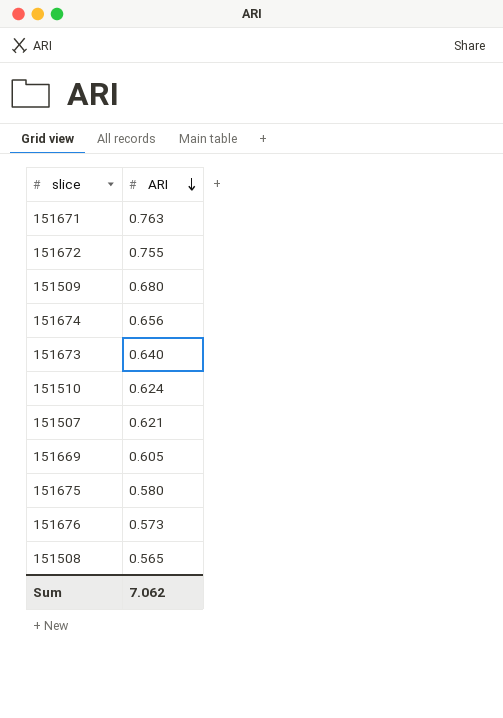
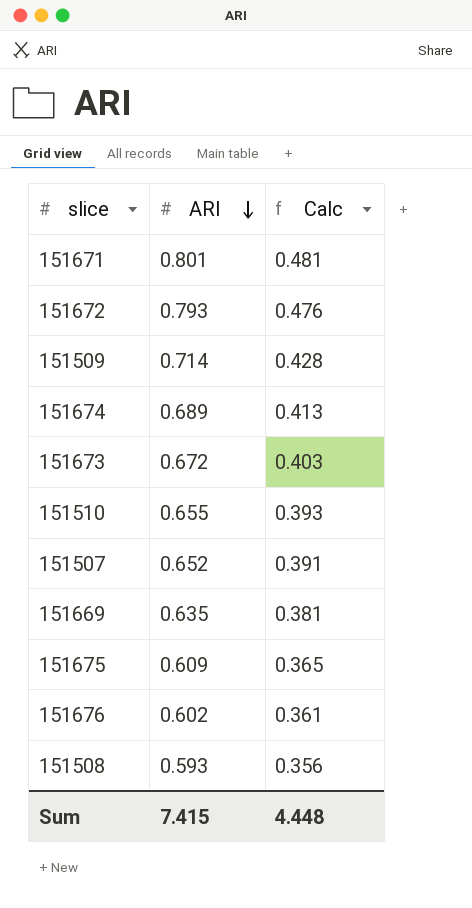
column Calc | formula: none -> [ARI] * 0.6
151671 | ARI: 0.763 -> 0.801
151672 | ARI: 0.755 -> 0.793
151509 | ARI: 0.680 -> 0.714
151674 | ARI: 0.656 -> 0.689
151673 | ARI: 0.640 -> 0.672
151510 | ARI: 0.624 -> 0.655
151507 | ARI: 0.621 -> 0.652
151669 | ARI: 0.605 -> 0.635
151675 | ARI: 0.580 -> 0.609
151676 | ARI: 0.573 -> 0.602
151508 | ARI: 0.565 -> 0.593
Sum | ARI: 7.062 -> 7.415

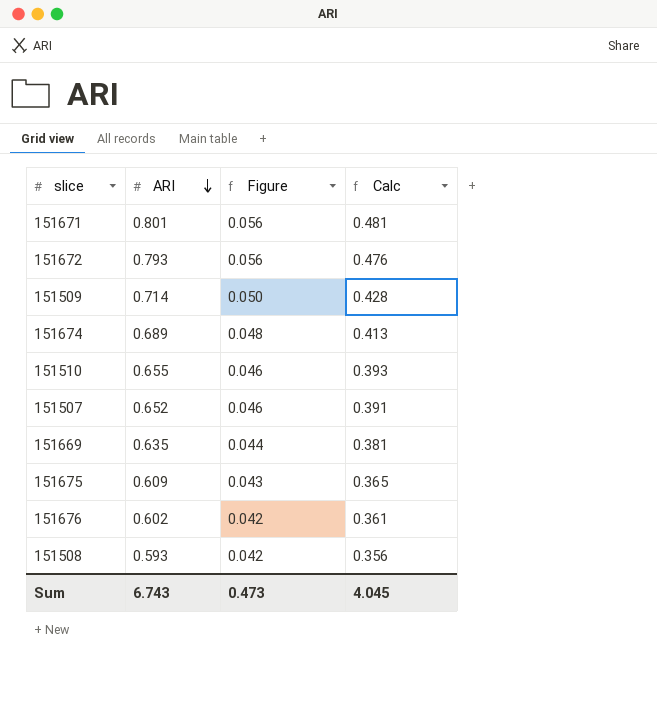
column Figure | formula: none -> [ARI] * 0.07
row 151673: 0.672 | 0.403 -> none
Sum | ARI: 7.415 -> 6.743
Sum | Calc: 4.448 -> 4.045

